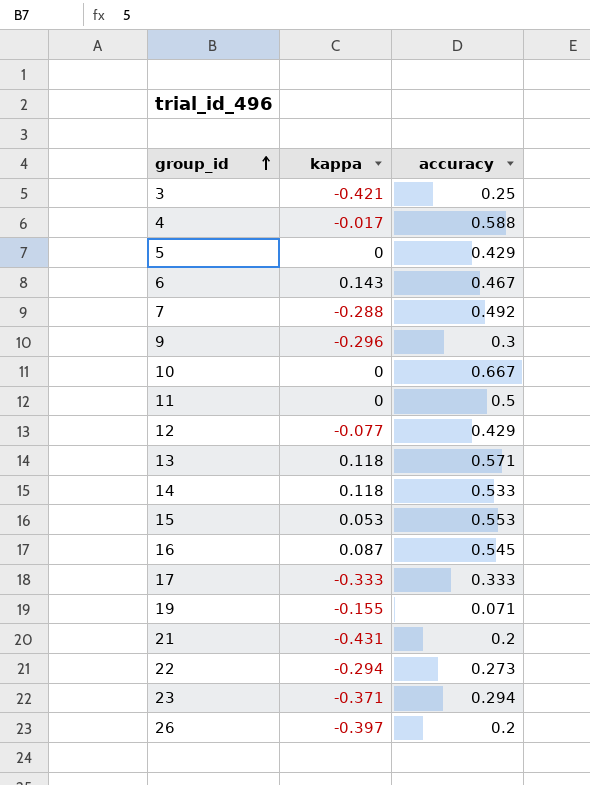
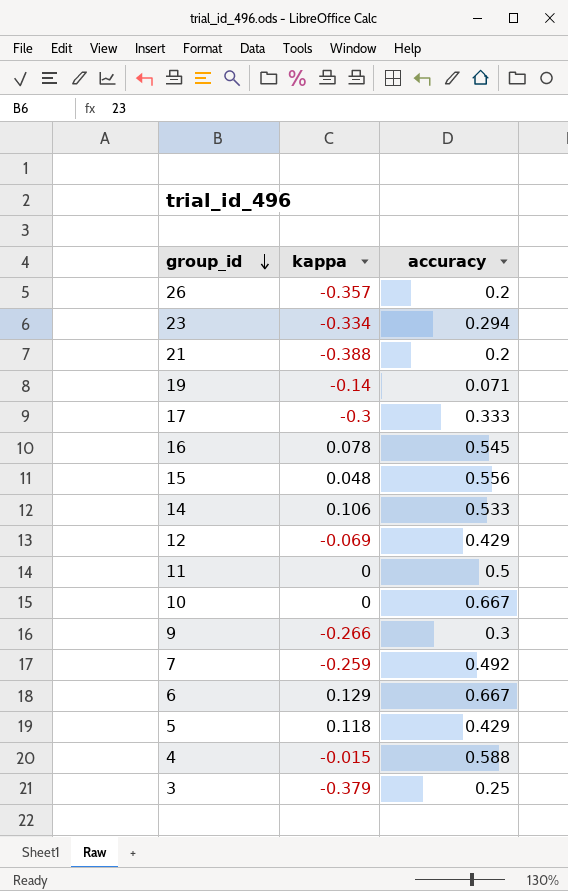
row order: group_id ascending -> group_id descending
row 13: 0.118 | 0.571 -> none
row 22: -0.294 | 0.273 -> none
26 | kappa: -0.397 -> -0.357
23 | kappa: -0.371 -> -0.334
21 | kappa: -0.431 -> -0.388
19 | kappa: -0.155 -> -0.14
17 | kappa: -0.333 -> -0.3
16 | kappa: 0.087 -> 0.078
15 | kappa: 0.053 -> 0.048
15 | accuracy: 0.553 -> 0.556
14 | kappa: 0.118 -> 0.106
12 | kappa: -0.077 -> -0.069
9 | kappa: -0.296 -> -0.266
7 | kappa: -0.288 -> -0.259
6 | kappa: 0.143 -> 0.129
6 | accuracy: 0.467 -> 0.667
5 | kappa: 0 -> 0.118
4 | kappa: -0.017 -> -0.015
3 | kappa: -0.421 -> -0.379

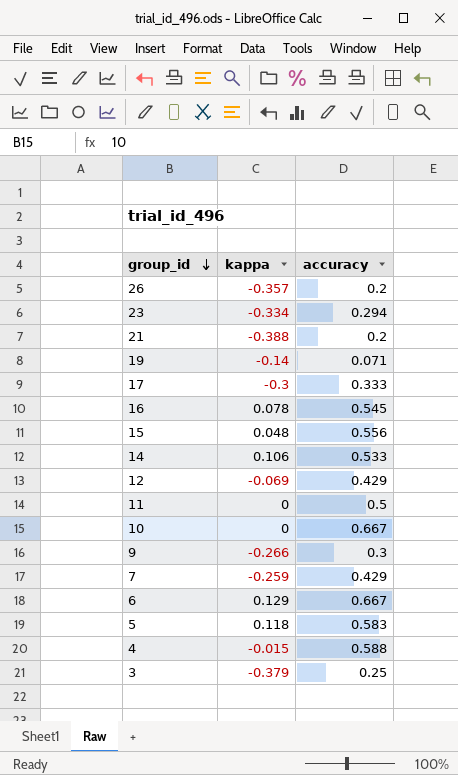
7 | accuracy: 0.492 -> 0.429
5 | accuracy: 0.429 -> 0.583

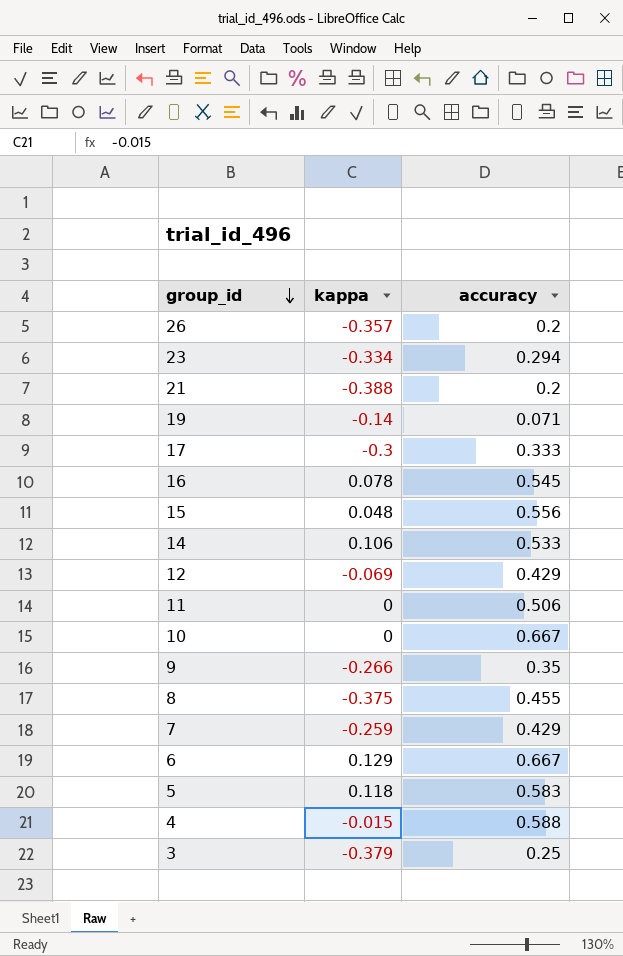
11 | accuracy: 0.5 -> 0.506
9 | accuracy: 0.3 -> 0.35
row 8: none -> -0.375 | 0.455

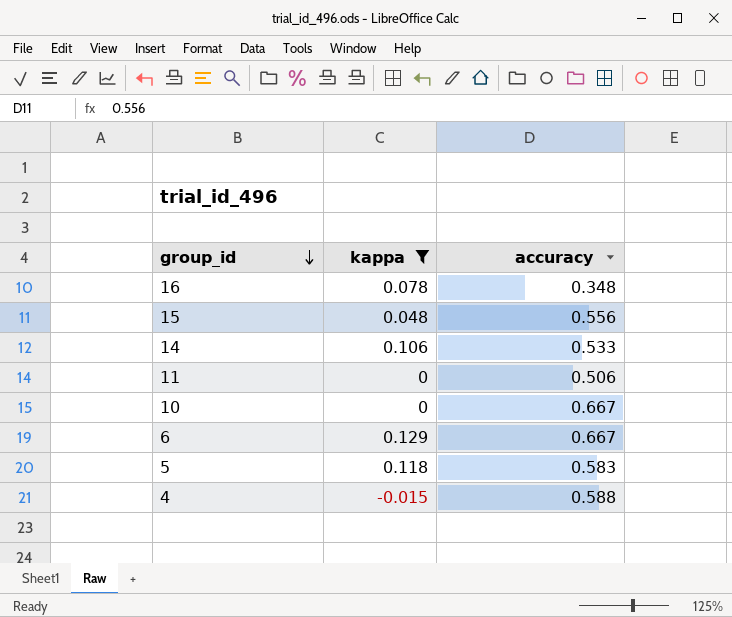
filter: none -> kappa >= -0.015
16 | accuracy: 0.545 -> 0.348

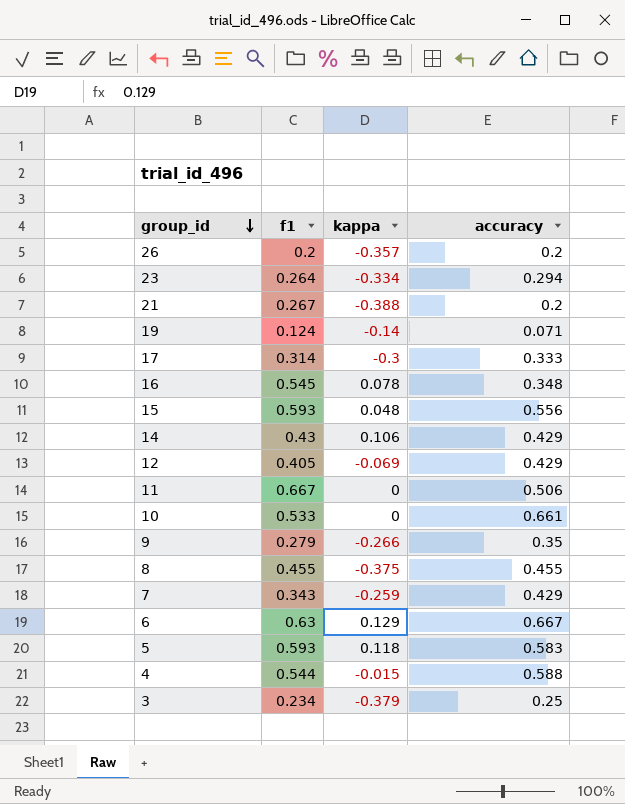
filter: kappa >= -0.015 -> none
column f1 | position: none -> 2
14 | accuracy: 0.533 -> 0.429
10 | accuracy: 0.667 -> 0.661

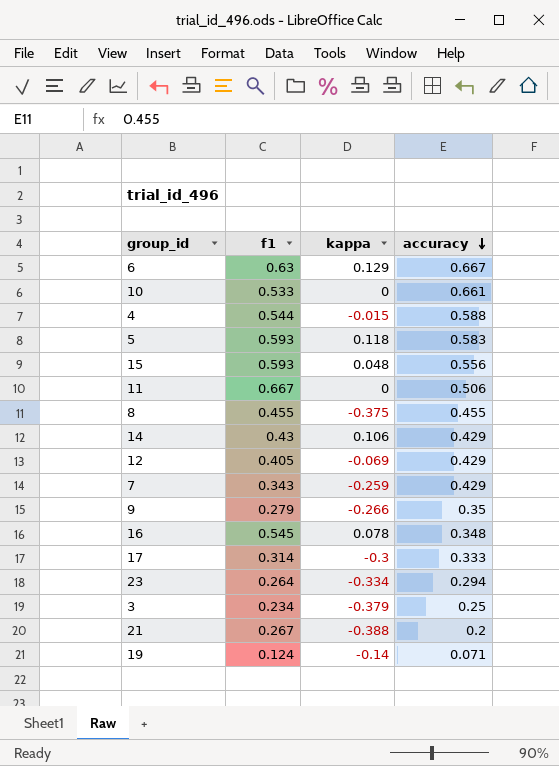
row order: group_id descending -> accuracy descending
row 26: 0.2 | -0.357 | 0.2 -> none

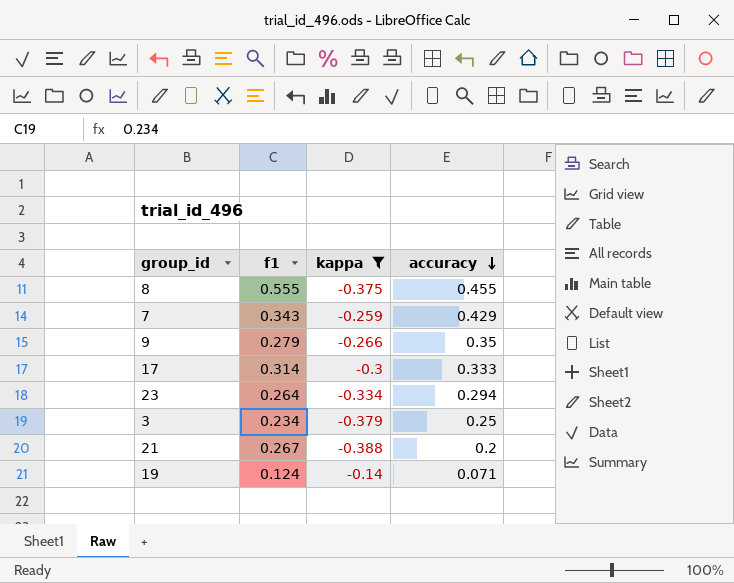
filter: none -> kappa <= -0.14
8 | f1: 0.455 -> 0.555

